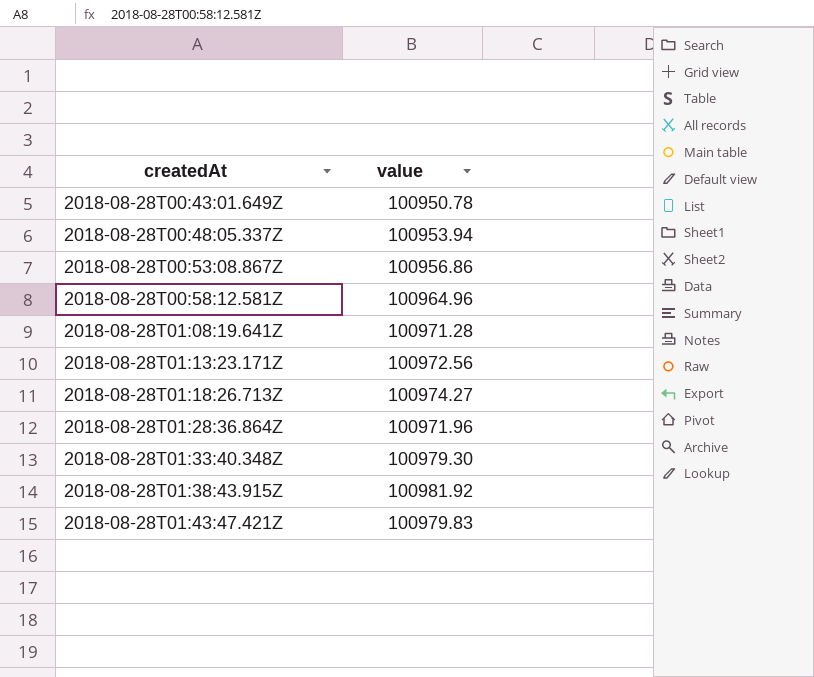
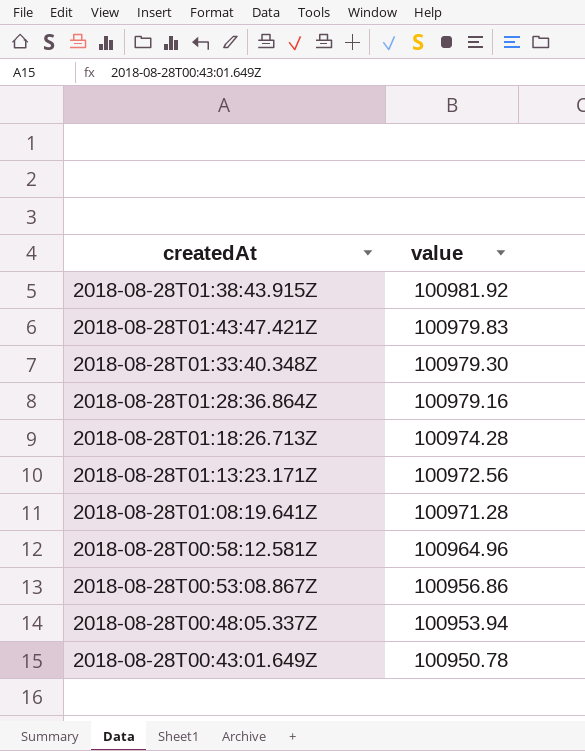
row order: createdAt ascending -> value descending
2018-08-28T01:28:36.864Z | value: 100971.96 -> 100979.16
2018-08-28T01:18:26.713Z | value: 100974.27 -> 100974.28

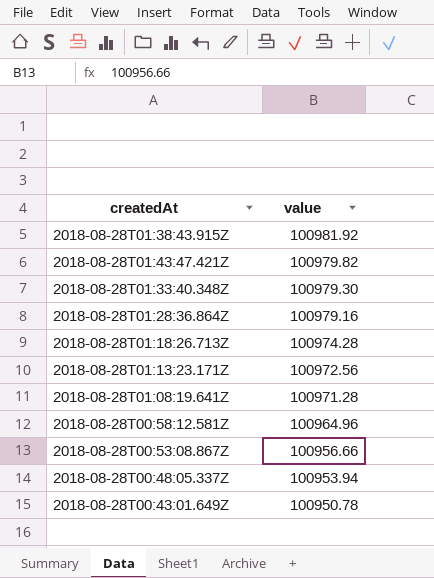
2018-08-28T01:43:47.421Z | value: 100979.83 -> 100979.82
2018-08-28T00:53:08.867Z | value: 100956.86 -> 100956.66

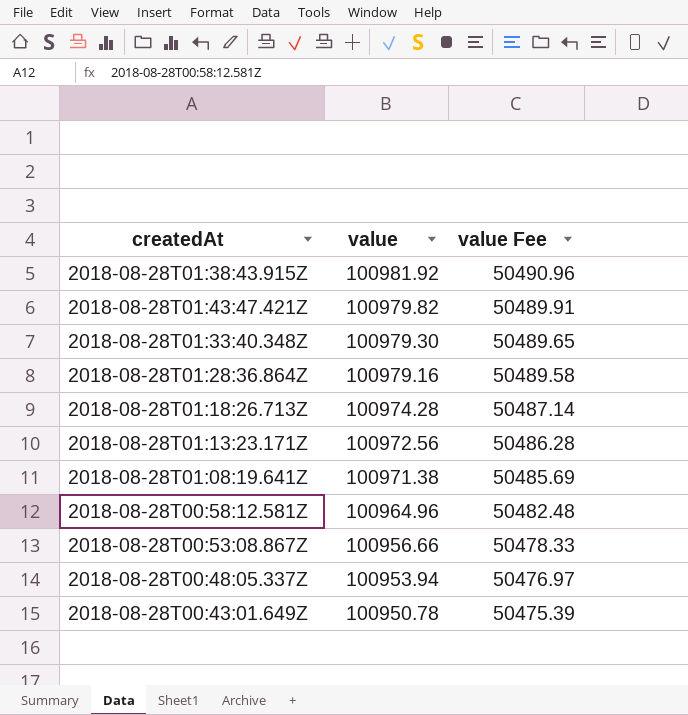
column value Fee | formula: none -> [value] * 0.5
2018-08-28T01:08:19.641Z | value: 100971.28 -> 100971.38

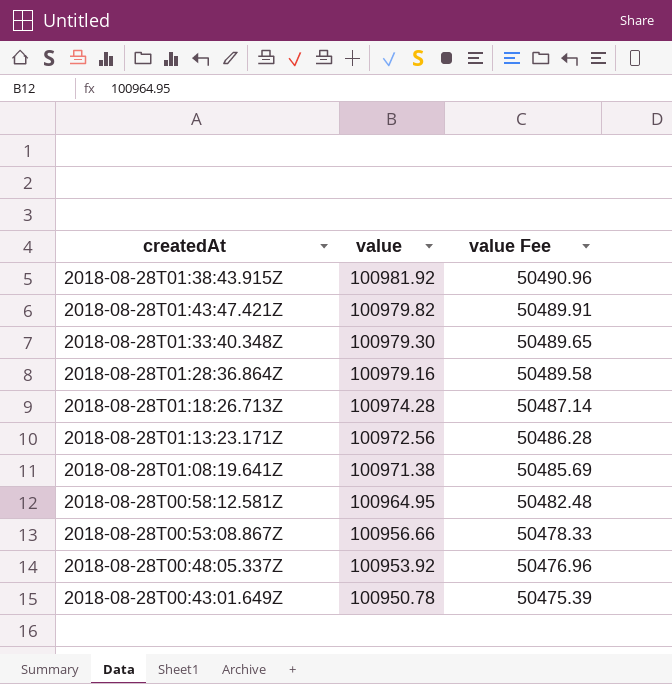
2018-08-28T00:58:12.581Z | value: 100964.96 -> 100964.95
2018-08-28T00:48:05.337Z | value: 100953.94 -> 100953.92
2018-08-28T00:48:05.337Z | value Fee: 50476.97 -> 50476.96

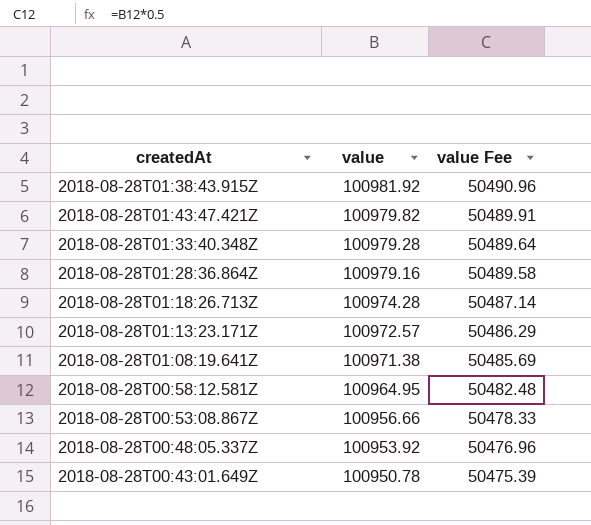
2018-08-28T01:33:40.348Z | value: 100979.30 -> 100979.28
2018-08-28T01:33:40.348Z | value Fee: 50489.65 -> 50489.64
2018-08-28T01:13:23.171Z | value: 100972.56 -> 100972.57
2018-08-28T01:13:23.171Z | value Fee: 50486.28 -> 50486.29

